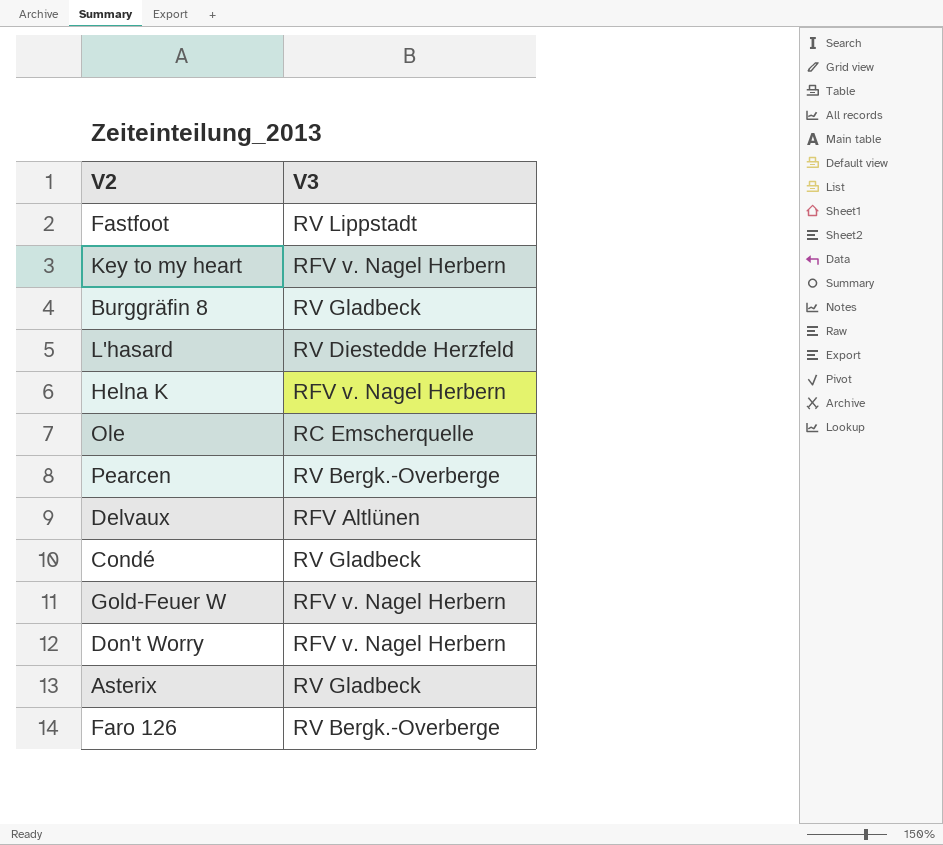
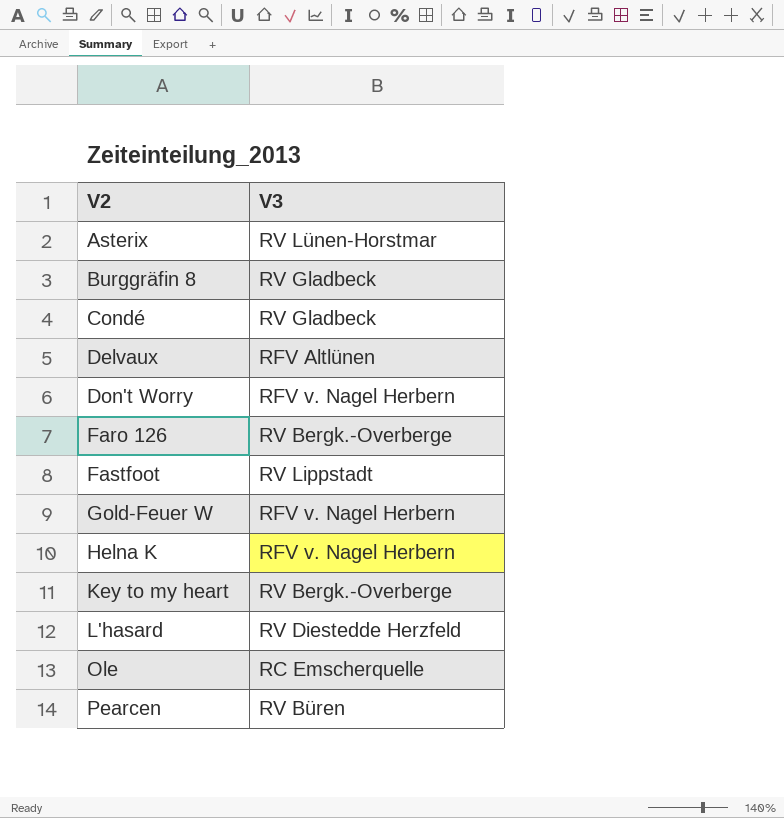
row order: none -> V2 ascending
Asterix | V3: RV Gladbeck -> RV Lünen-Horstmar
Key to my heart | V3: RFV v. Nagel Herbern -> RV Bergk.-Overberge
Pearcen | V3: RV Bergk.-Overberge -> RV Büren

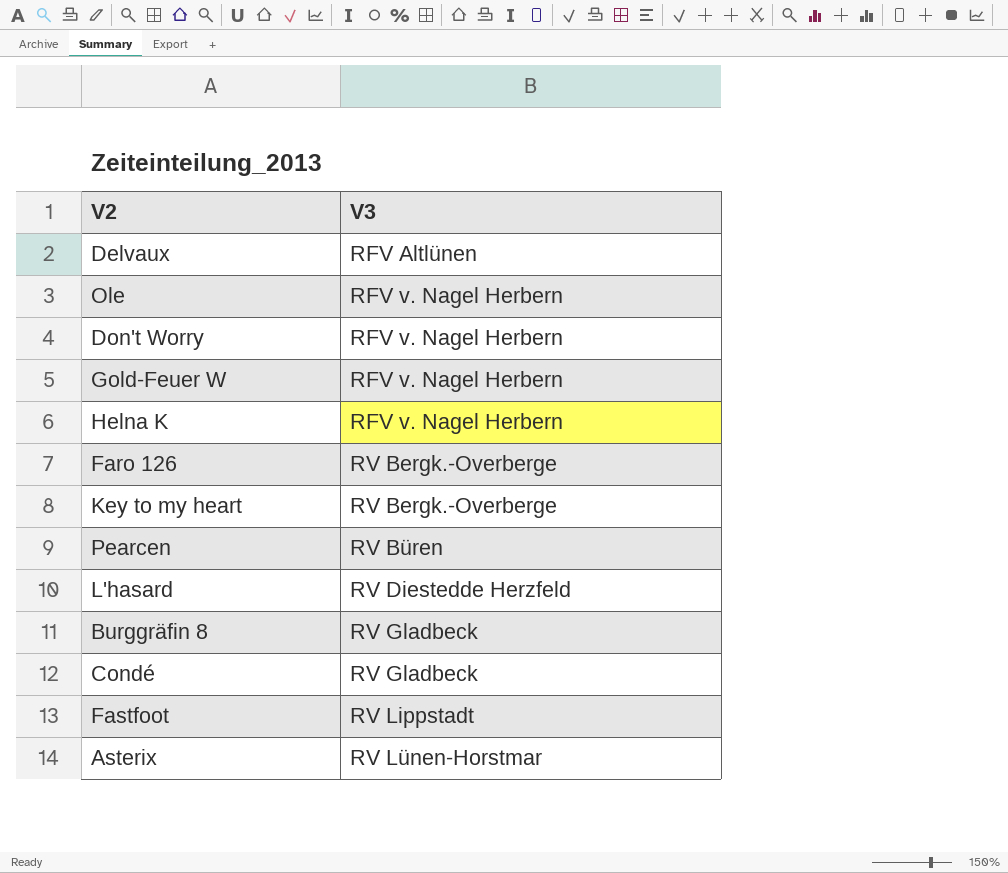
row order: V2 ascending -> V3 ascending
Ole | V3: RC Emscherquelle -> RFV v. Nagel Herbern

